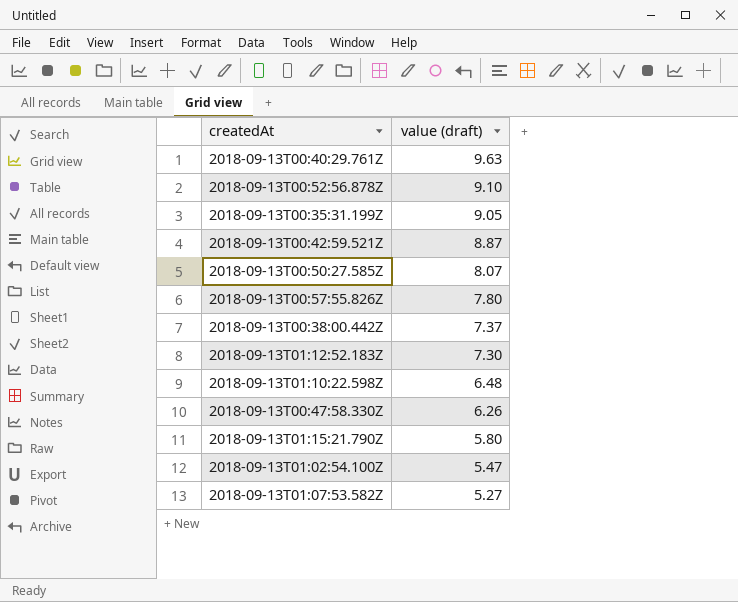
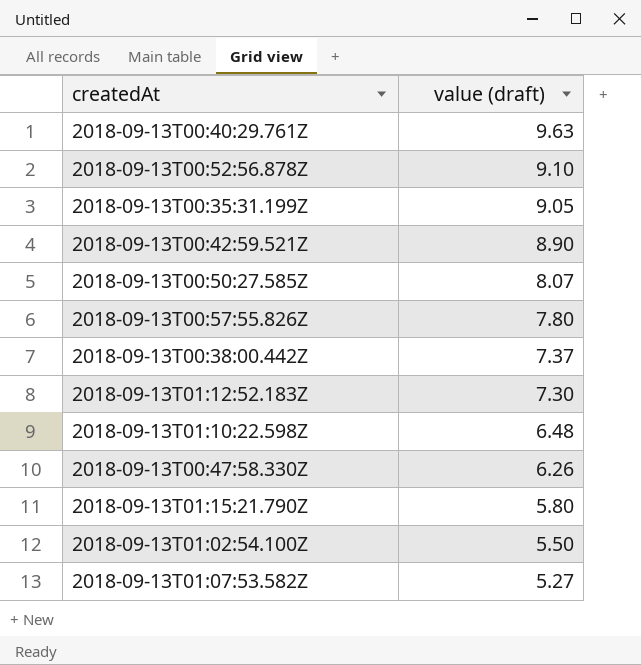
2018-09-13T00:42:59.521Z | value (draft): 8.87 -> 8.90
2018-09-13T01:02:54.100Z | value (draft): 5.47 -> 5.50

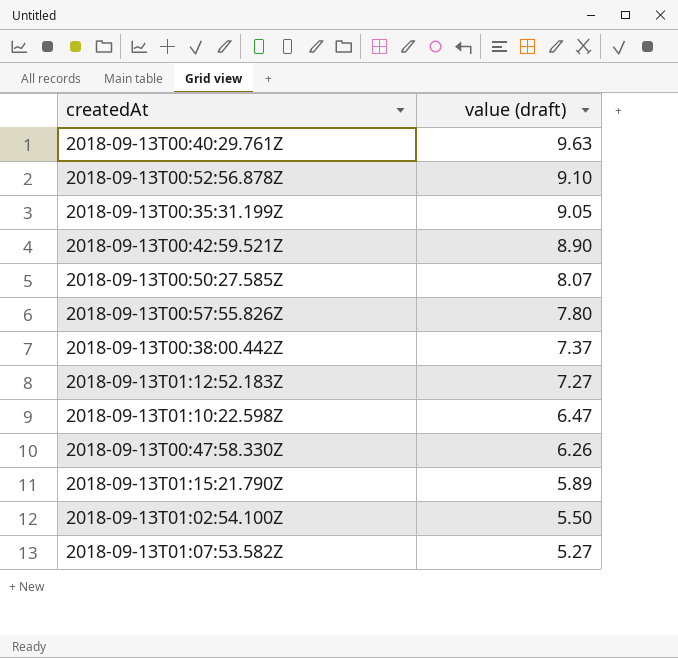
2018-09-13T01:12:52.183Z | value (draft): 7.30 -> 7.27
2018-09-13T01:10:22.598Z | value (draft): 6.48 -> 6.47
2018-09-13T01:15:21.790Z | value (draft): 5.80 -> 5.89

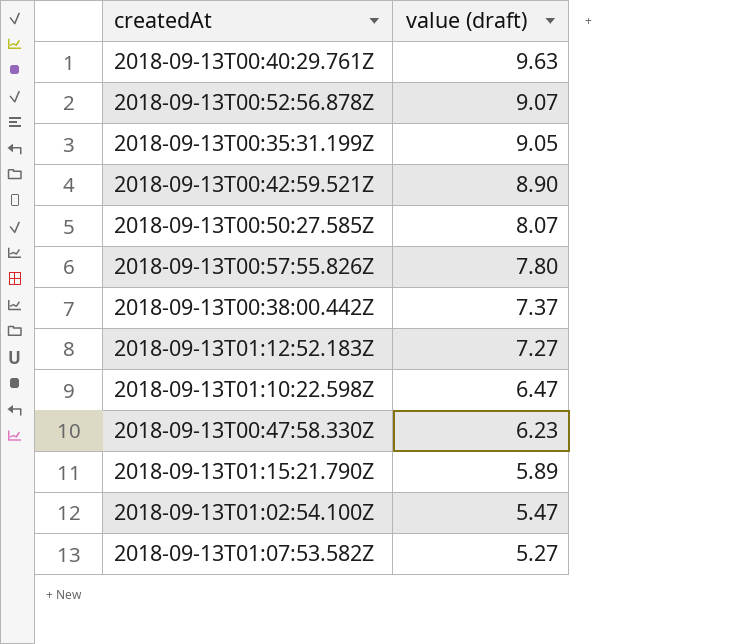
2018-09-13T00:52:56.878Z | value (draft): 9.10 -> 9.07
2018-09-13T00:47:58.330Z | value (draft): 6.26 -> 6.23
2018-09-13T01:02:54.100Z | value (draft): 5.50 -> 5.47

